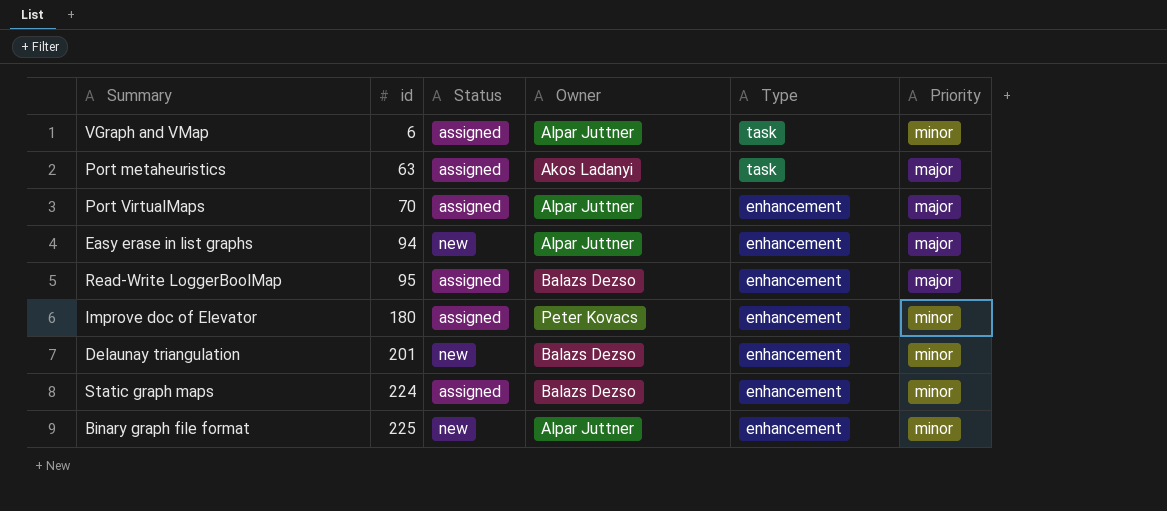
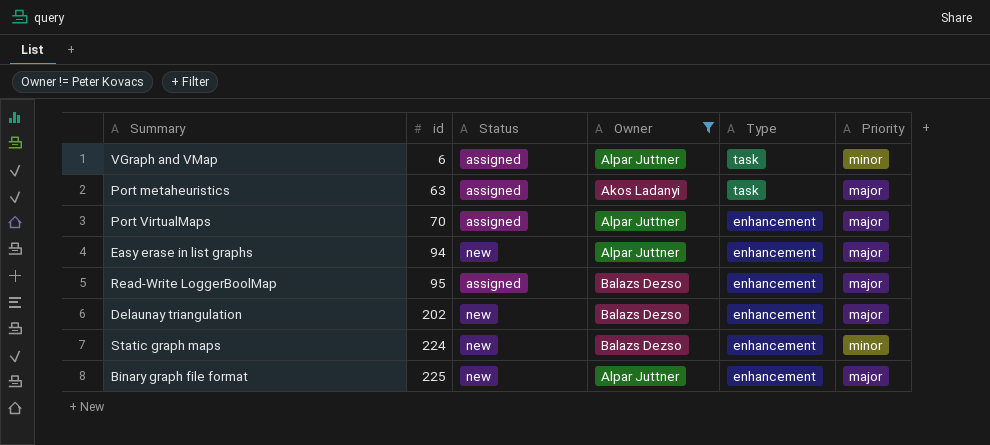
filter: none -> Owner != Peter Kovacs
Delaunay triangulation | id: 201 -> 202
Delaunay triangulation | Priority: minor -> major
Static graph maps | Status: assigned -> new
Binary graph file format | Priority: minor -> major

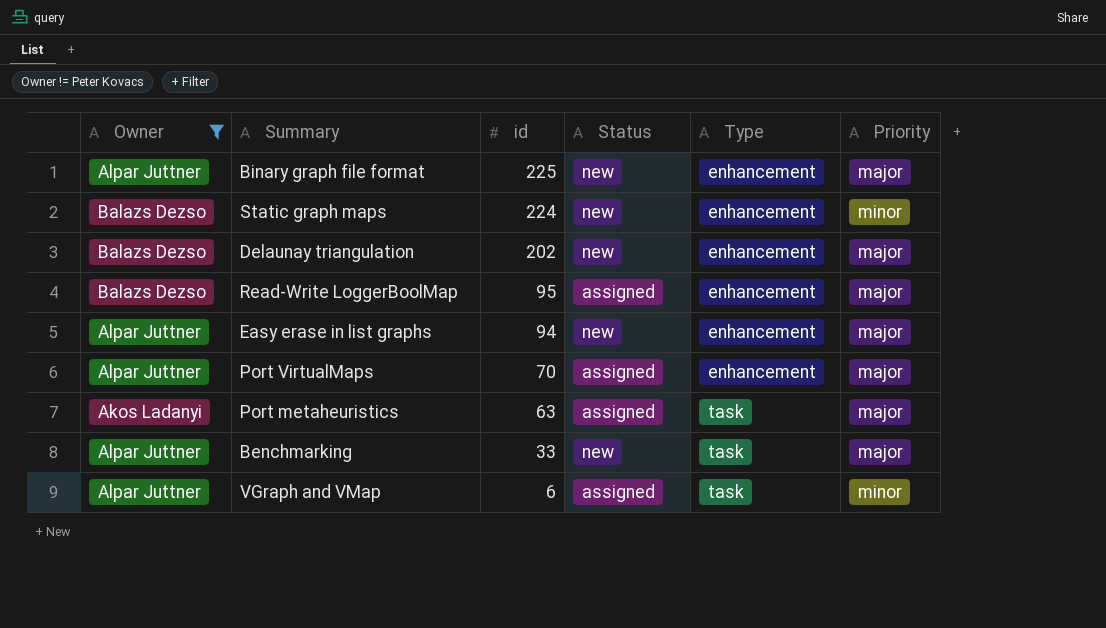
row order: id ascending -> id descending
column Owner | position: 4 -> 1
row Benchmarking: none -> Alpar Juttner | 33 | new | task | major

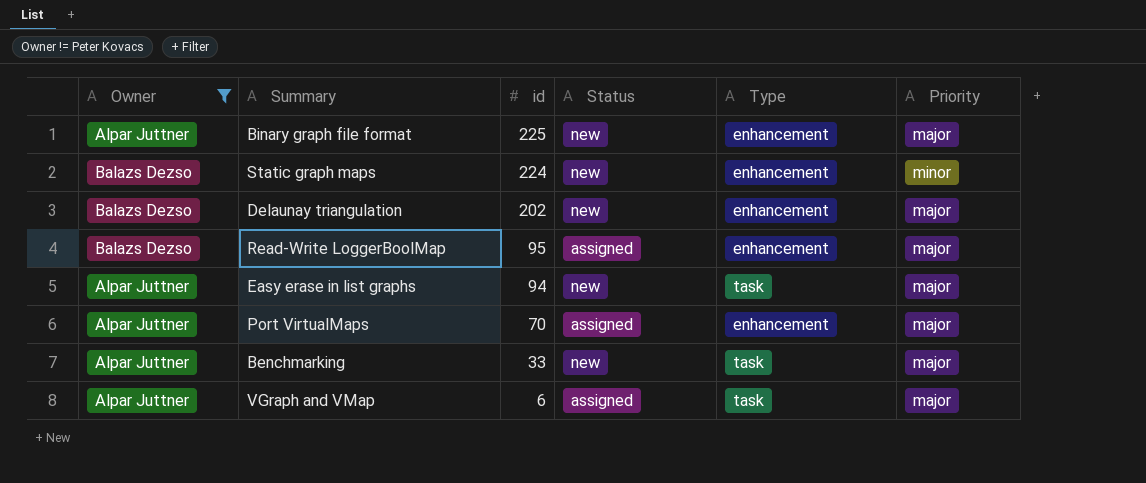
row Port metaheuristics: Akos Ladanyi | 63 | assigned | task | major -> none
Easy erase in list graphs | Type: enhancement -> task
VGraph and VMap | Priority: minor -> major

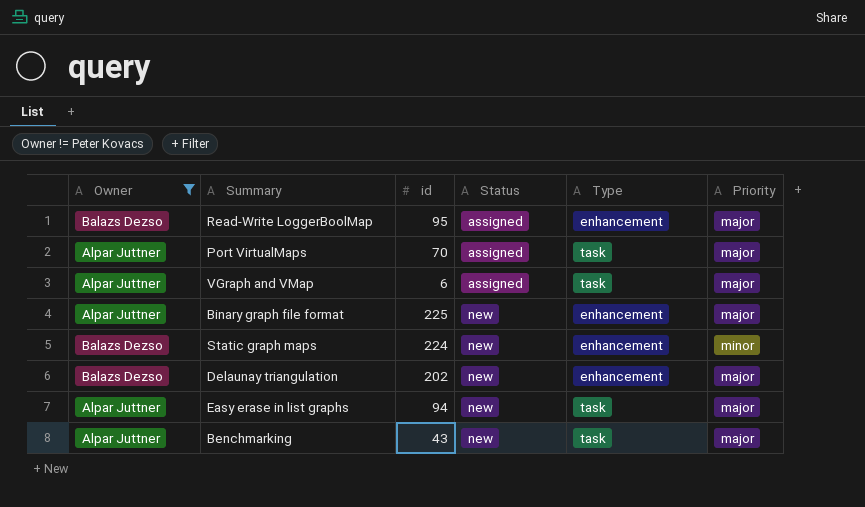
row order: id descending -> Status ascending
Port VirtualMaps | Type: enhancement -> task
Benchmarking | id: 33 -> 43

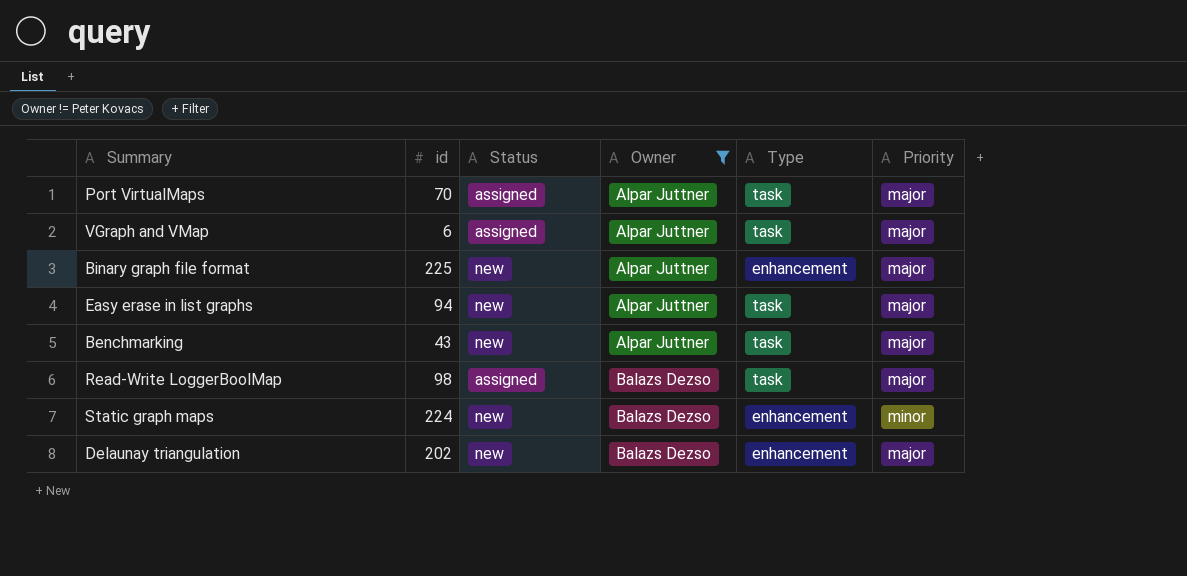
row order: Status ascending -> Owner ascending
column Owner | position: 1 -> 4
Read-Write LoggerBoolMap | id: 95 -> 98
Read-Write LoggerBoolMap | Type: enhancement -> task

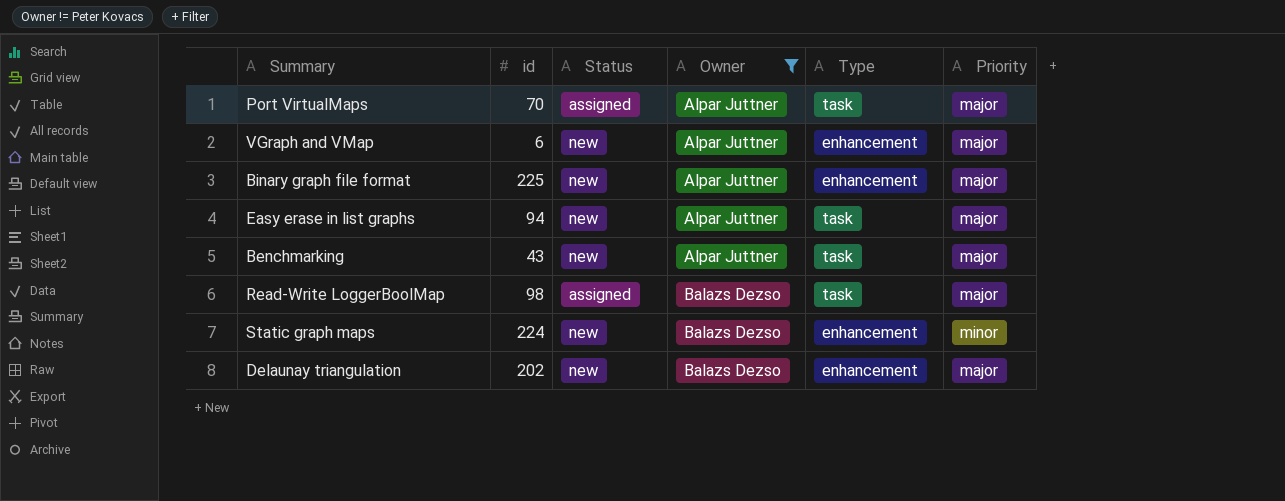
VGraph and VMap | Status: assigned -> new
VGraph and VMap | Type: task -> enhancement

